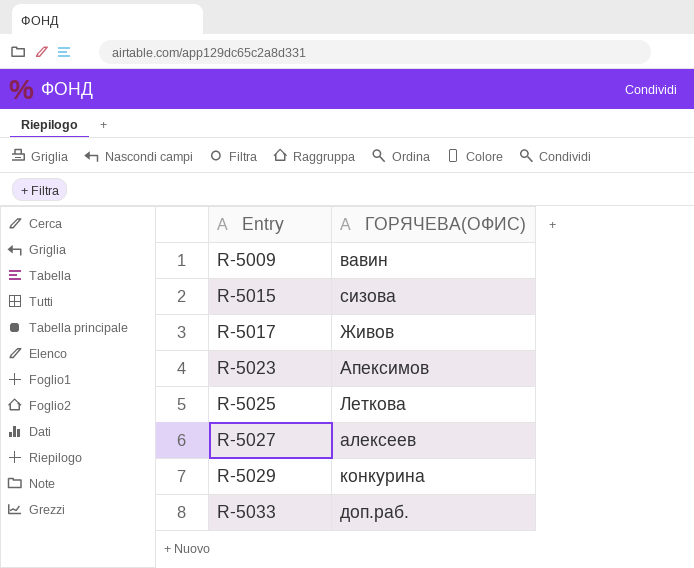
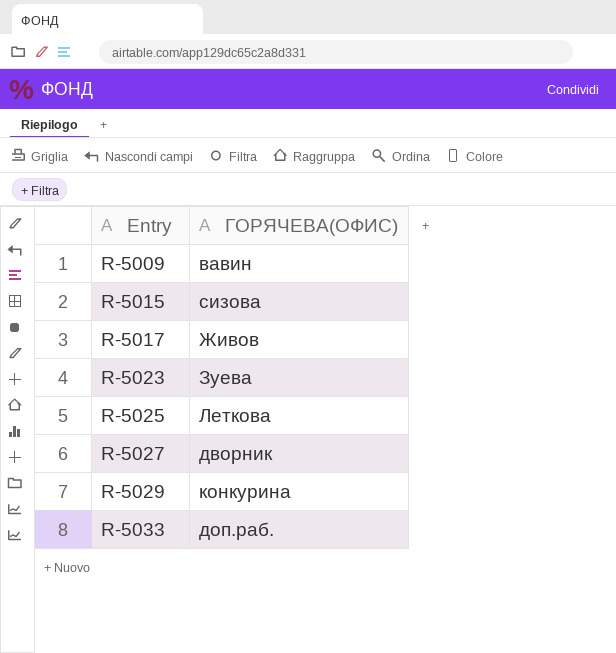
R-5023 | ГОРЯЧЕВА(ОФИС): Апексимов -> Зуева
R-5027 | ГОРЯЧЕВА(ОФИС): алексеев -> дворник

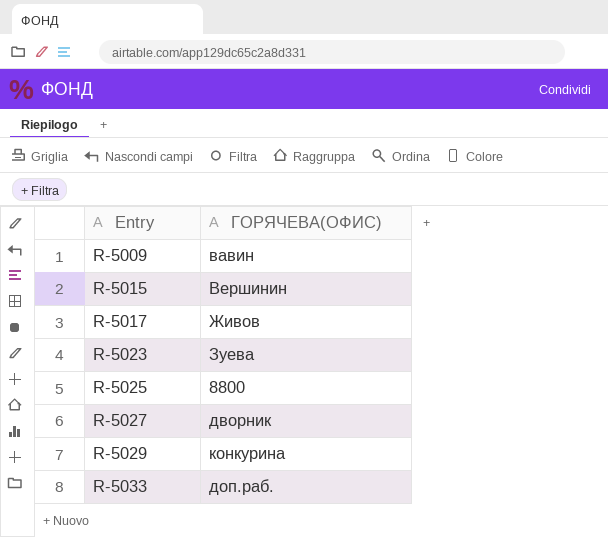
R-5015 | ГОРЯЧЕВА(ОФИС): сизова -> Вершинин
R-5025 | ГОРЯЧЕВА(ОФИС): Леткова -> 8800

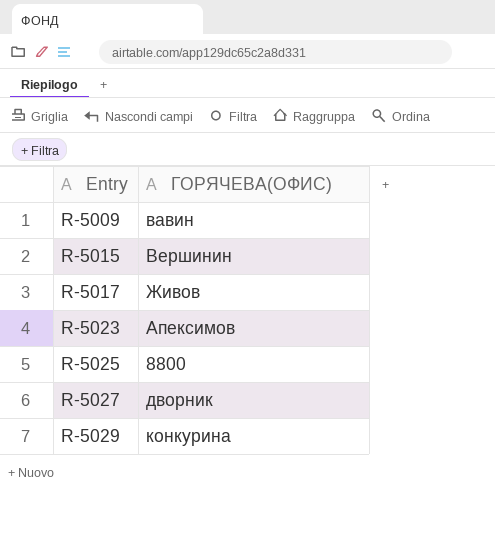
row R-5033: доп.раб. -> none
R-5023 | ГОРЯЧЕВА(ОФИС): Зуева -> Апексимов

